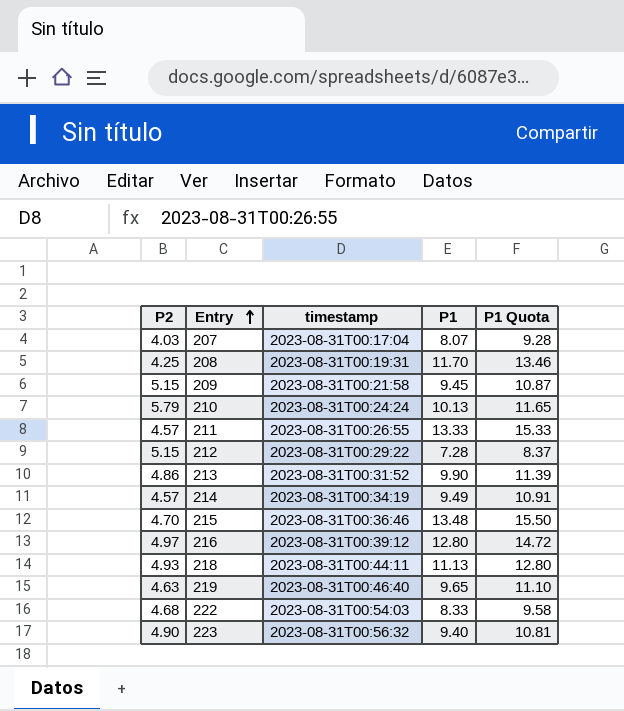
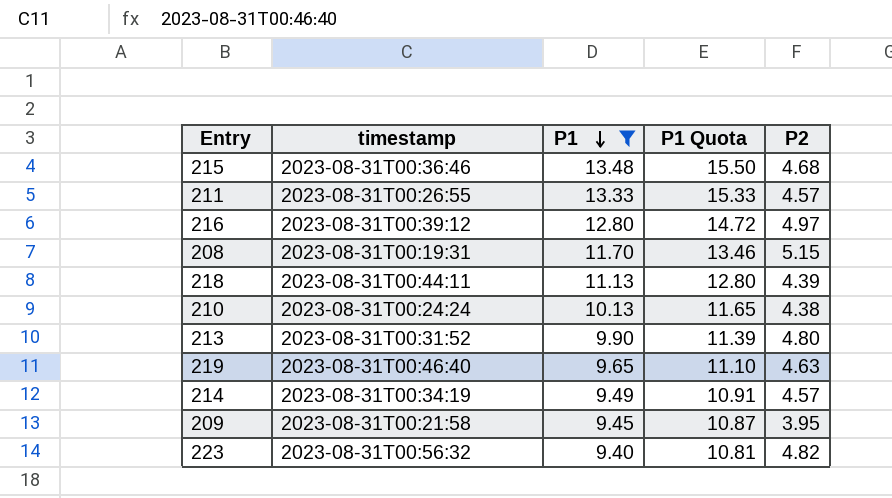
filter: none -> P1 >= 9.40
row order: Entry ascending -> P1 descending
column P2 | position: 1 -> 5
215 | P2: 4.70 -> 4.68
208 | P2: 4.25 -> 5.15
218 | P2: 4.93 -> 4.39
210 | P2: 5.79 -> 4.38
213 | P2: 4.86 -> 4.80
209 | P2: 5.15 -> 3.95
223 | P2: 4.90 -> 4.82

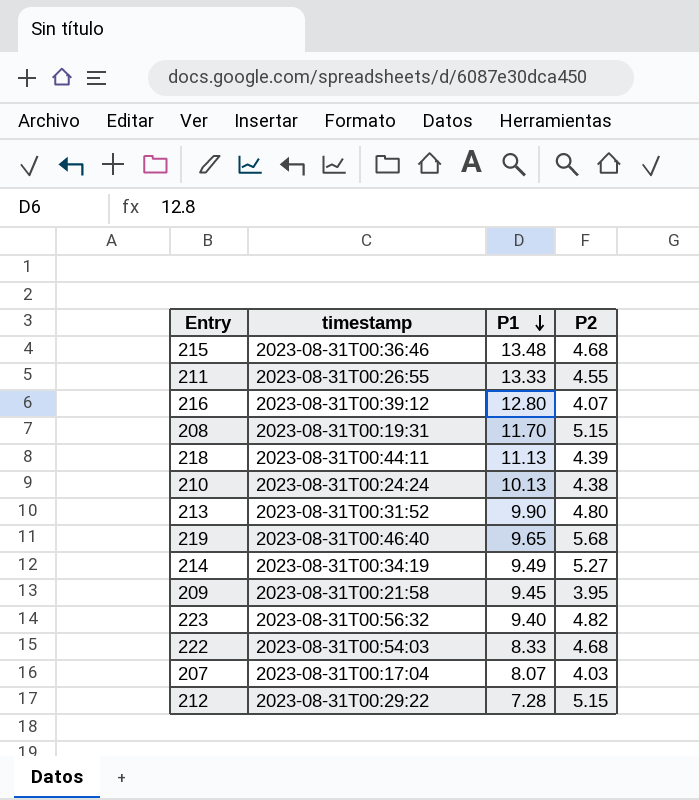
filter: P1 >= 9.40 -> none
column P1 Quota | formula: [P1] * 1.15 -> none
211 | P2: 4.57 -> 4.55
216 | P2: 4.97 -> 4.07
219 | P2: 4.63 -> 5.68
214 | P2: 4.57 -> 5.27

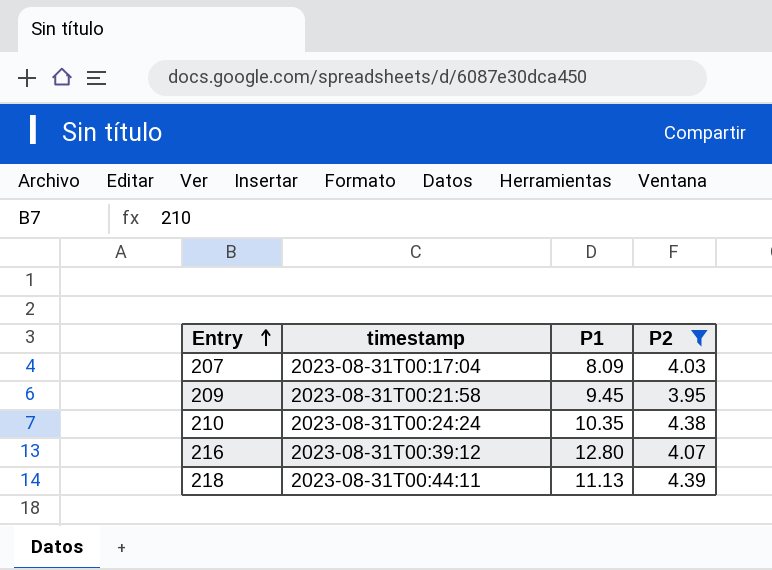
filter: none -> P2 <= 4.39
row order: P1 descending -> Entry ascending
207 | P1: 8.07 -> 8.09
210 | P1: 10.13 -> 10.35

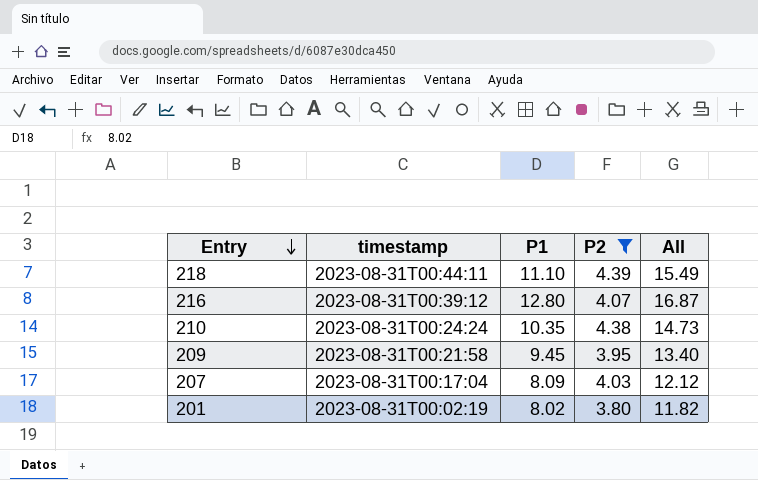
row order: Entry ascending -> Entry descending
column All | formula: none -> [P1] + [P2]
218 | P1: 11.13 -> 11.10
row 201: none -> 2023-08-31T00:02:19 | 8.02 | 3.80 | 11.82

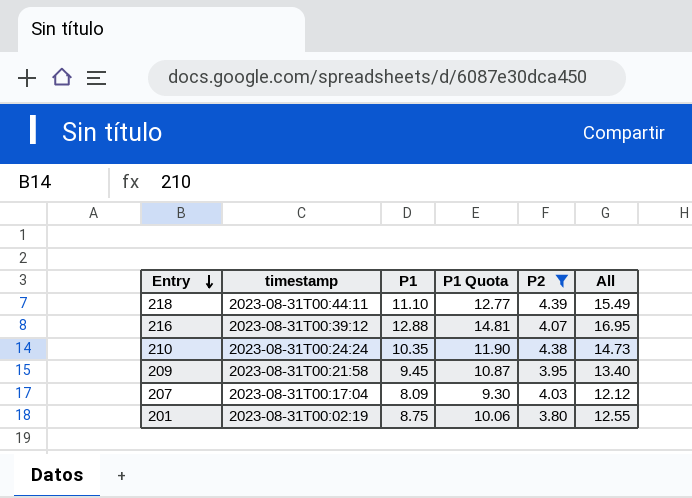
column P1 Quota | formula: none -> [P1] * 1.15
216 | P1: 12.80 -> 12.88
216 | All: 16.87 -> 16.95
201 | P1: 8.02 -> 8.75
201 | All: 11.82 -> 12.55

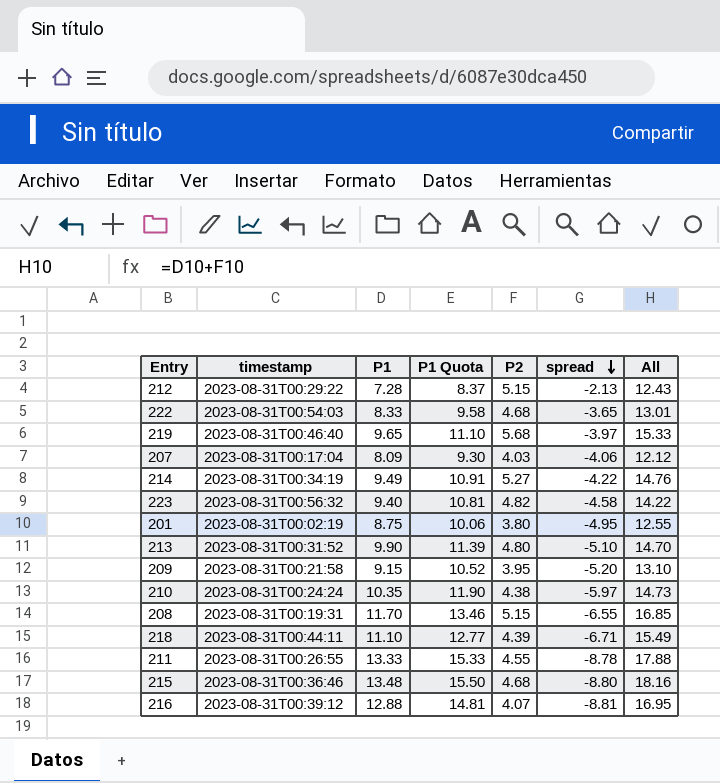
filter: P2 <= 4.39 -> none
row order: Entry descending -> spread descending
column spread | formula: none -> [P2] - [P1]
209 | P1: 9.45 -> 9.15
209 | P1 Quota: 10.87 -> 10.52
209 | All: 13.40 -> 13.10

